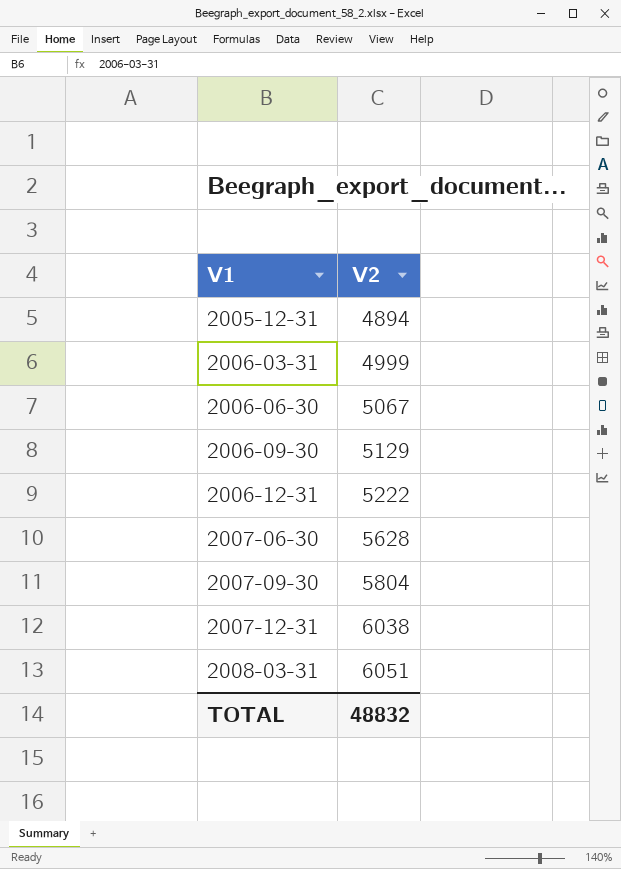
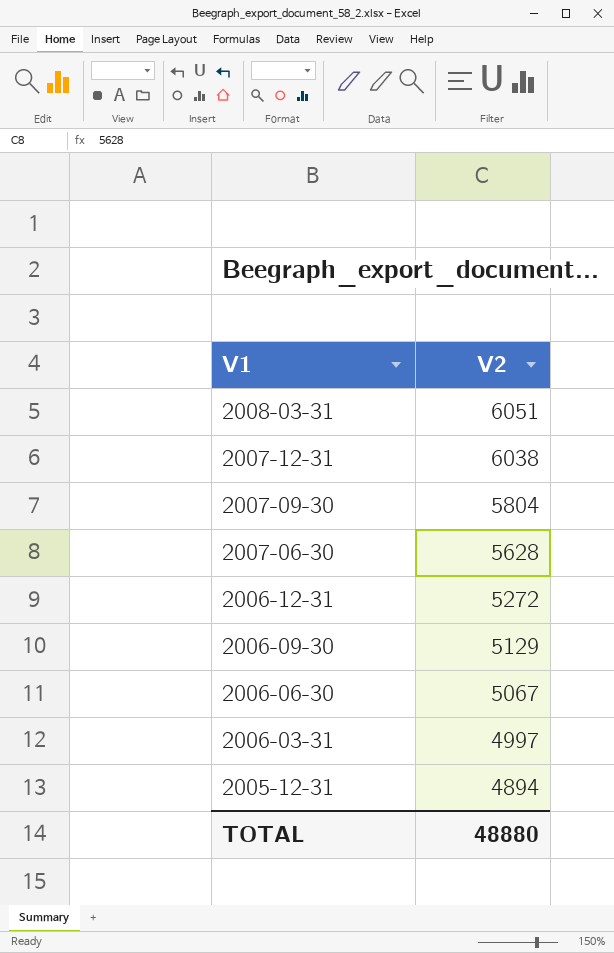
row order: V1 ascending -> V1 descending
2006-12-31 | V2: 5222 -> 5272
2006-03-31 | V2: 4999 -> 4997
TOTAL | V2: 48832 -> 48880

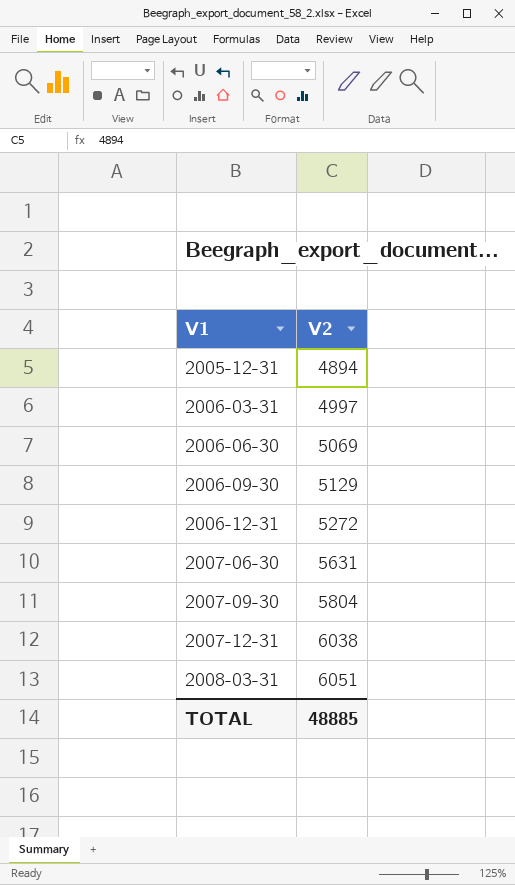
row order: V1 descending -> V1 ascending
2006-06-30 | V2: 5067 -> 5069
2007-06-30 | V2: 5628 -> 5631
TOTAL | V2: 48880 -> 48885

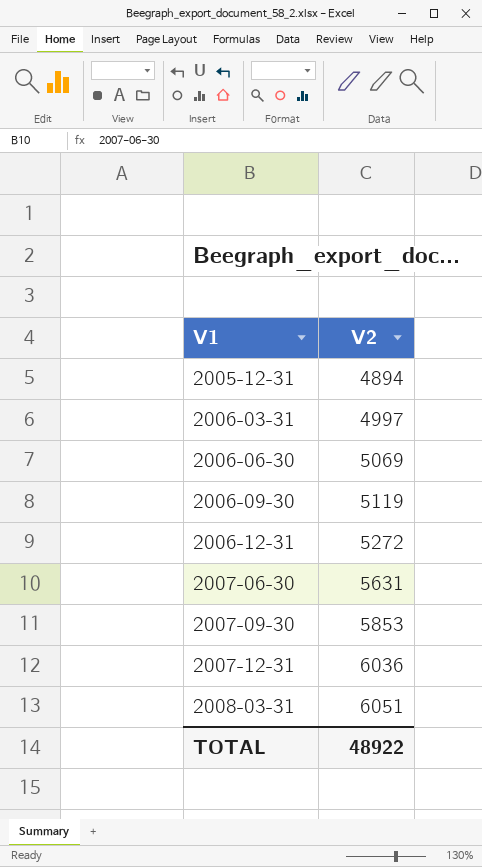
2006-09-30 | V2: 5129 -> 5119
2007-09-30 | V2: 5804 -> 5853
2007-12-31 | V2: 6038 -> 6036
TOTAL | V2: 48885 -> 48922

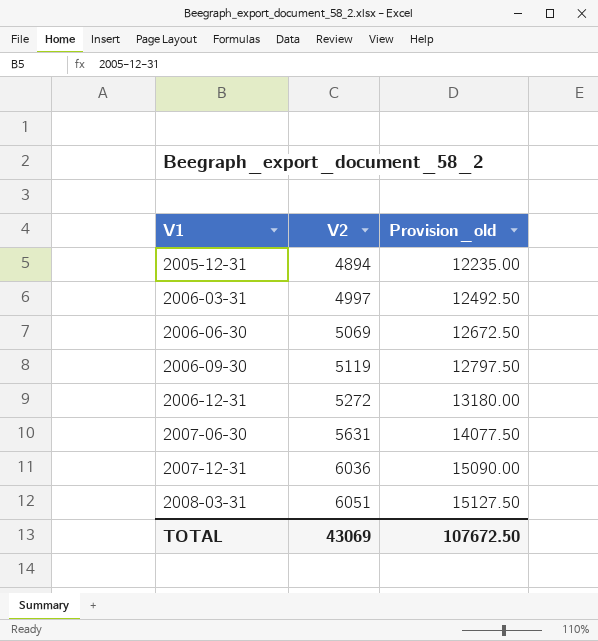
column Provision_old | formula: none -> [V2] * 2.5
row 2007-09-30: 5853 -> none
TOTAL | V2: 48922 -> 43069

